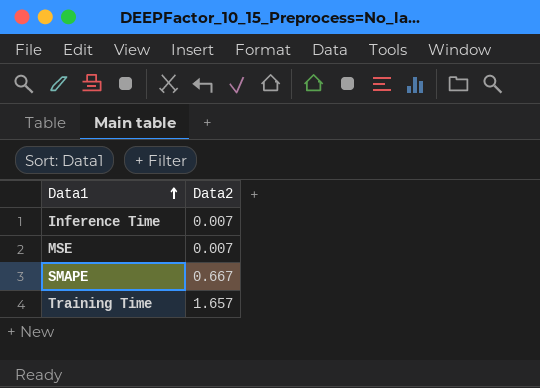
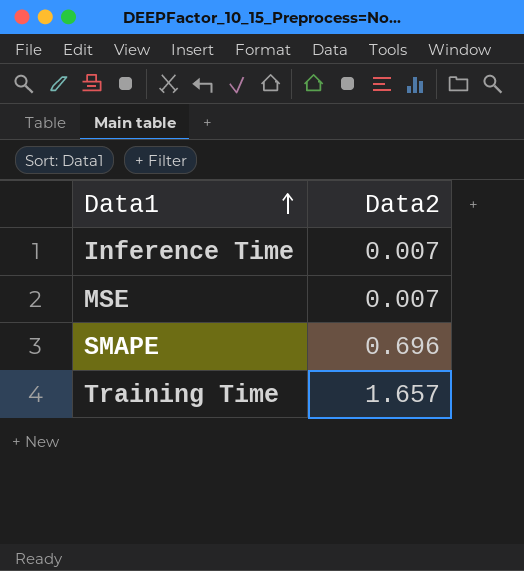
SMAPE | Data2: 0.667 -> 0.696

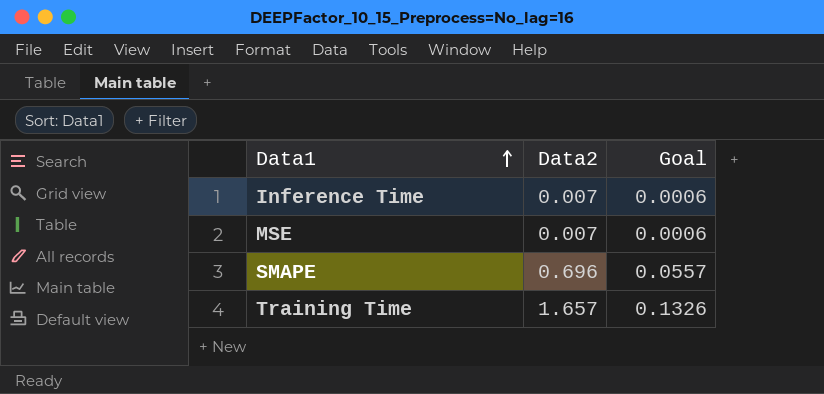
column Goal | formula: none -> [Data2] * 0.08

